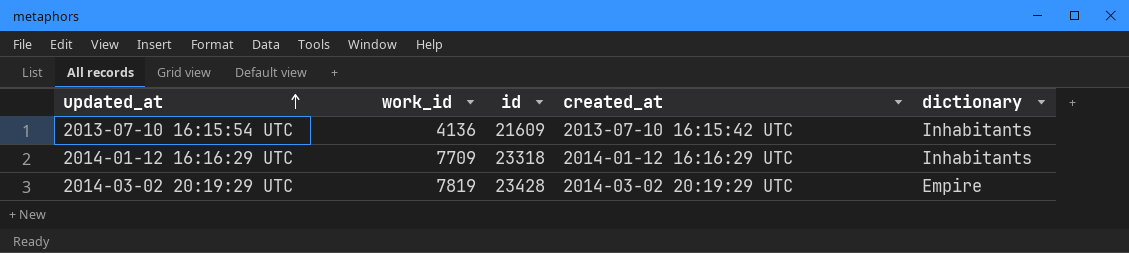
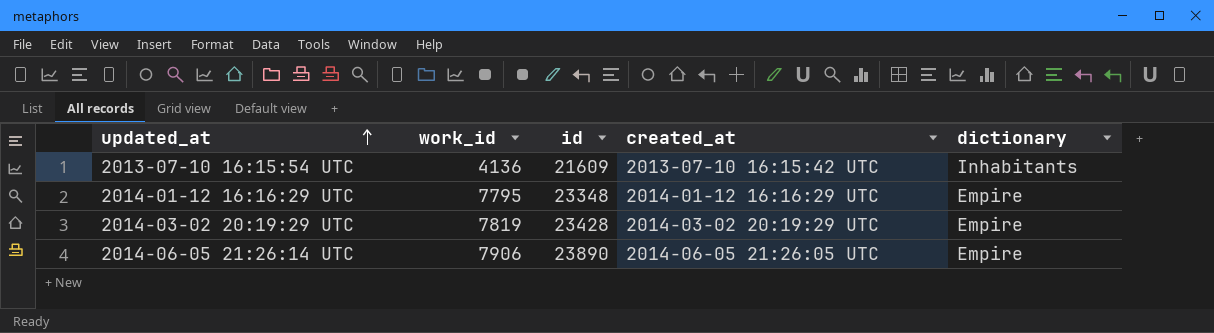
2014-01-12 16:16:29 UTC | work_id: 7709 -> 7795
2014-01-12 16:16:29 UTC | id: 23318 -> 23348
2014-01-12 16:16:29 UTC | dictionary: Inhabitants -> Empire
row 2014-06-05 21:26:14 UTC: none -> 7906 | 23890 | 2014-06-05 21:26:05 UTC | Empire

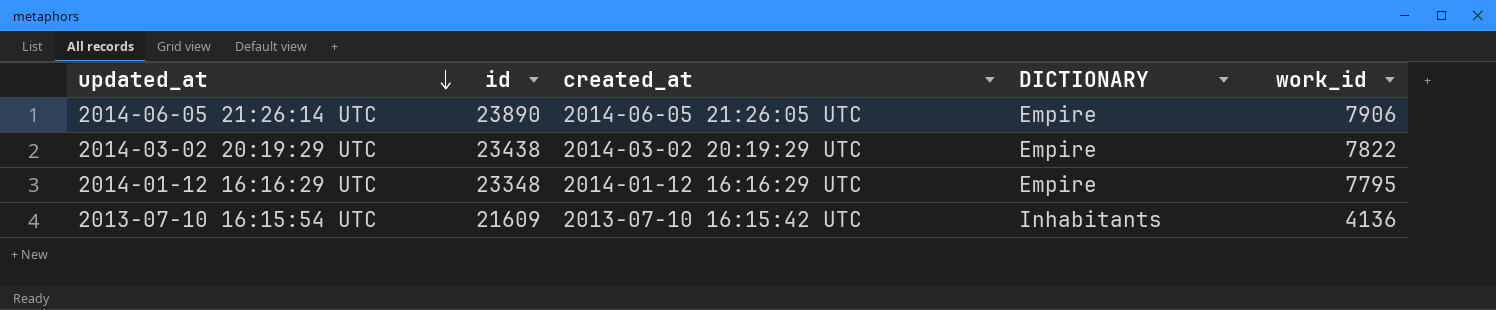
row order: updated_at ascending -> updated_at descending
column name: dictionary -> DICTIONARY
column work_id | position: 2 -> 5
2014-03-02 20:19:29 UTC | id: 23428 -> 23438
2014-03-02 20:19:29 UTC | work_id: 7819 -> 7822

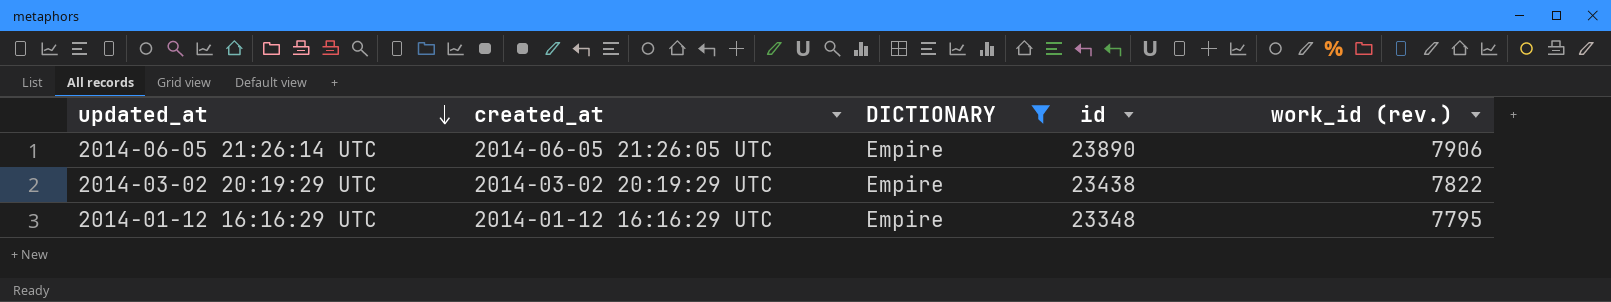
filter: none -> DICTIONARY = Empire
column id | position: 2 -> 4
column name: work_id -> work_id (rev.)

